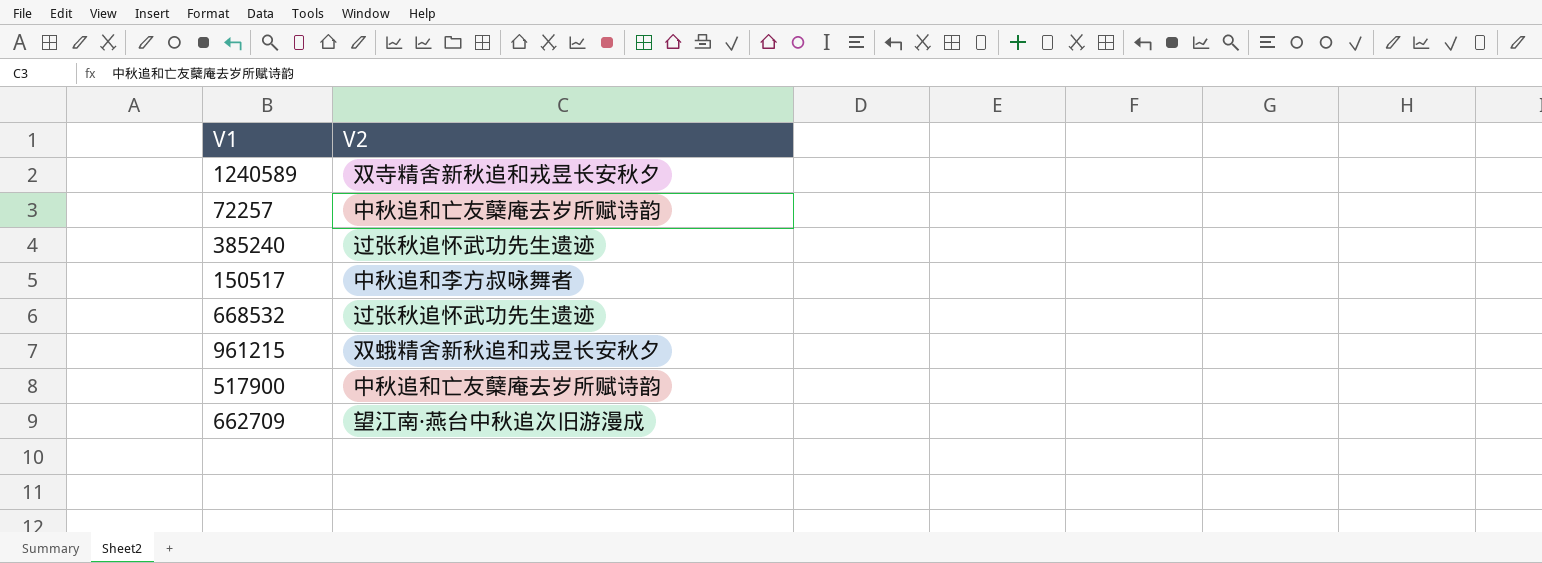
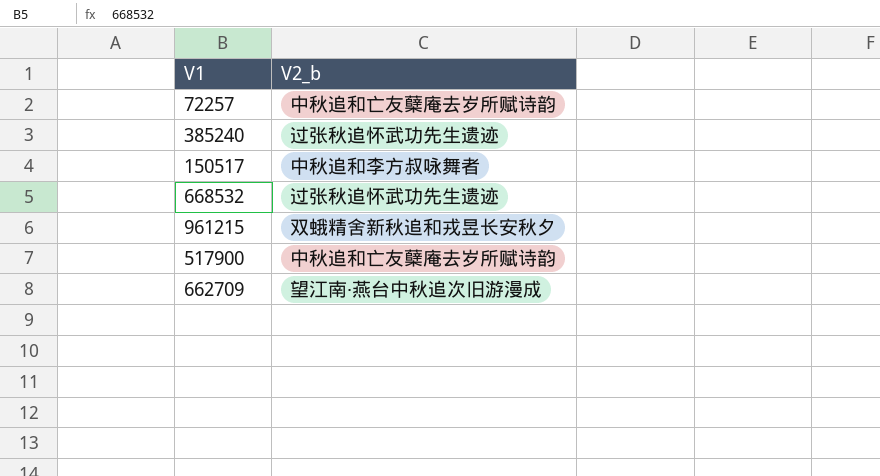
column name: V2 -> V2_b
row 1240589: 双寺精舍新秋追和戎昱长安秋夕 -> none

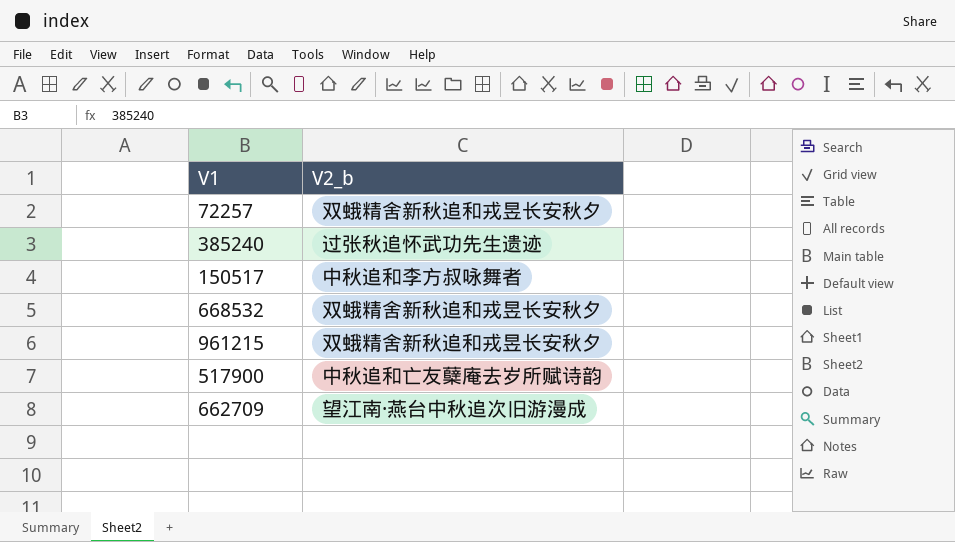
72257 | V2_b: 中秋追和亡友蘖庵去岁所赋诗韵 -> 双蛾精舍新秋追和戎昱长安秋夕
668532 | V2_b: 过张秋追怀武功先生遗迹 -> 双蛾精舍新秋追和戎昱长安秋夕

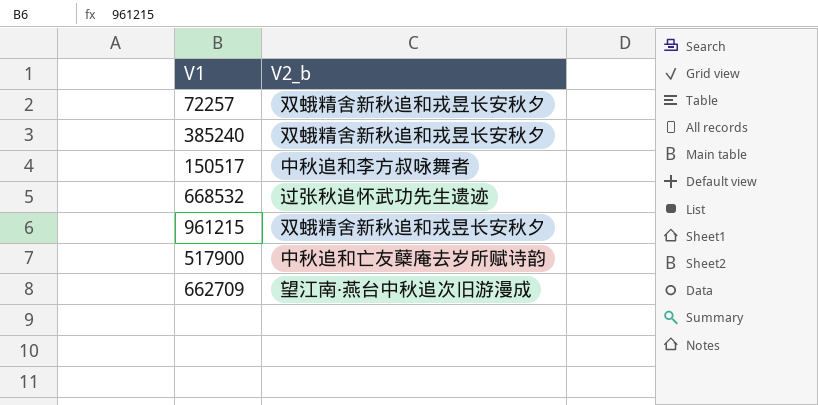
385240 | V2_b: 过张秋追怀武功先生遗迹 -> 双蛾精舍新秋追和戎昱长安秋夕
668532 | V2_b: 双蛾精舍新秋追和戎昱长安秋夕 -> 过张秋追怀武功先生遗迹

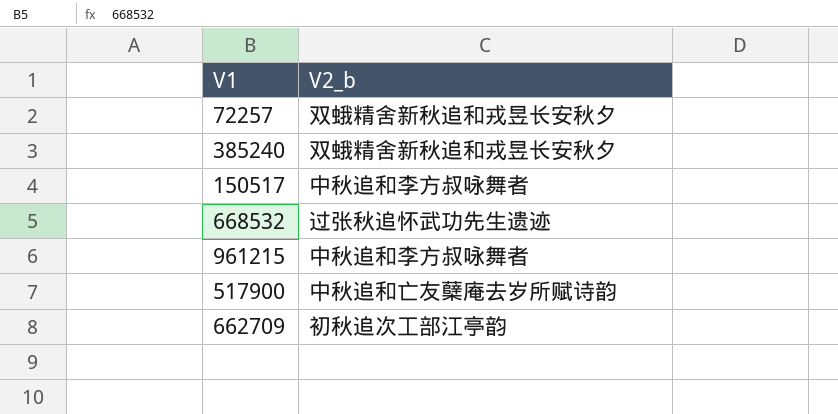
961215 | V2_b: 双蛾精舍新秋追和戎昱长安秋夕 -> 中秋追和李方叔咏舞者
662709 | V2_b: 望江南·燕台中秋追次旧游漫成 -> 初秋追次工部江亭韵

